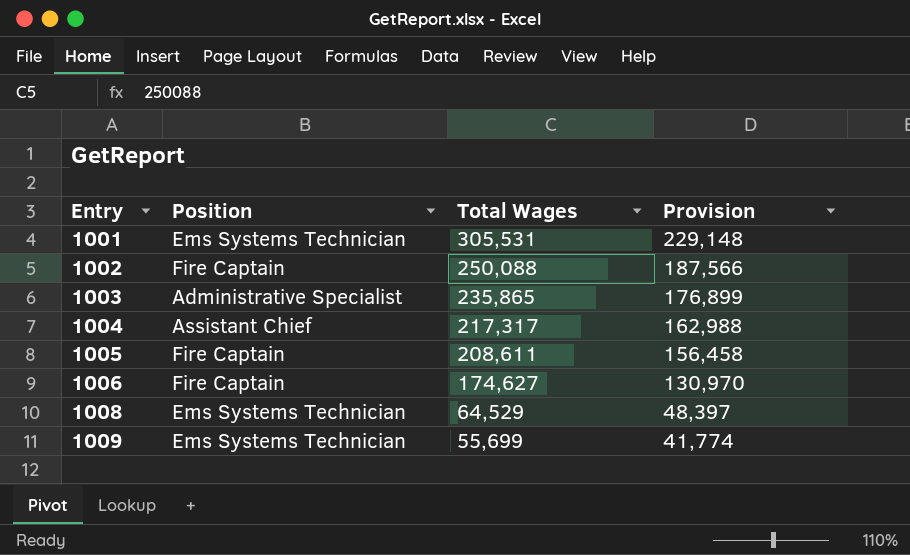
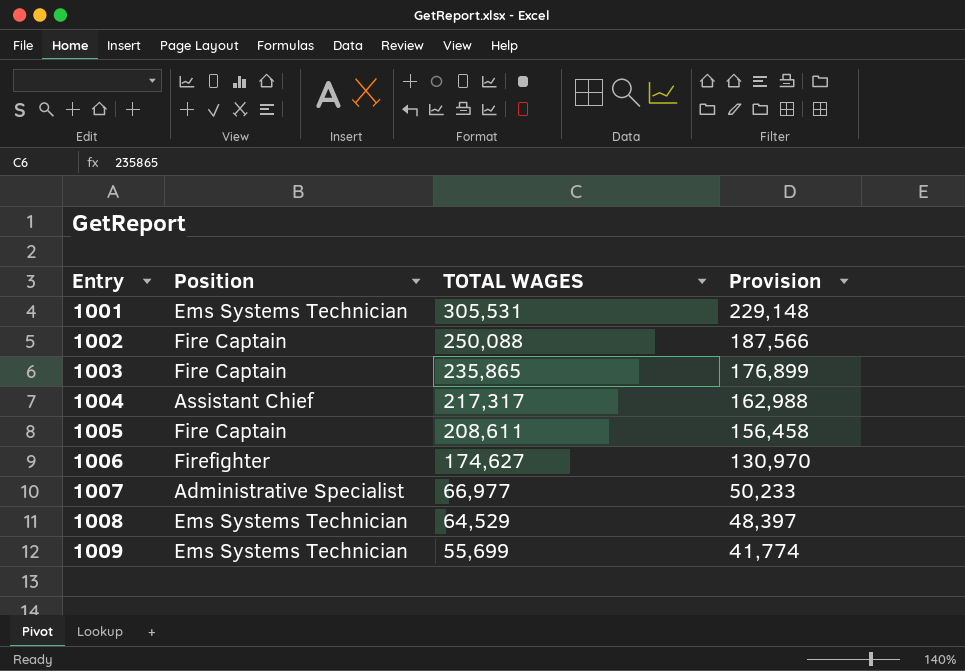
column name: Total Wages -> TOTAL WAGES
1003 | Position: Administrative Specialist -> Fire Captain
1006 | Position: Fire Captain -> Firefighter
row 1007: none -> Administrative Specialist | 66,977 | 50,233

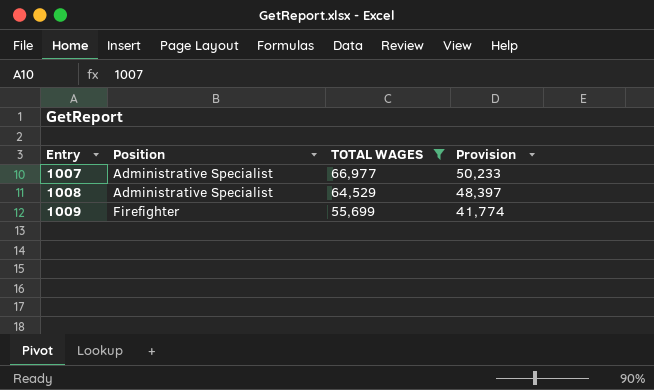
filter: none -> TOTAL WAGES <= 66,977
1008 | Position: Ems Systems Technician -> Administrative Specialist
1009 | Position: Ems Systems Technician -> Firefighter

